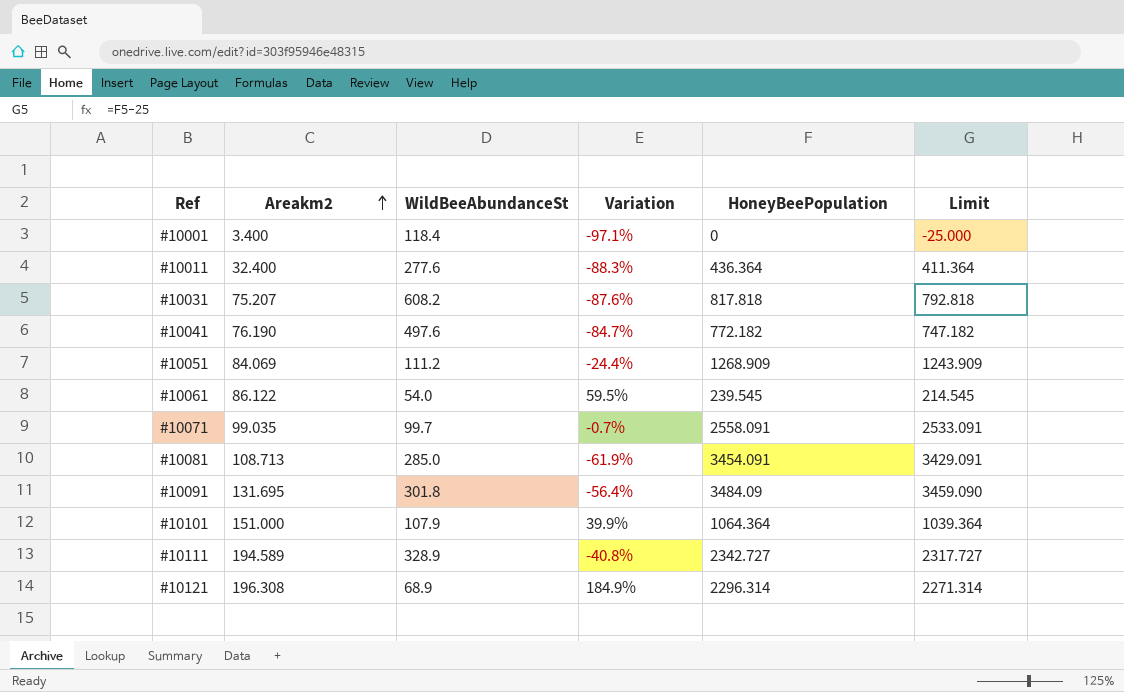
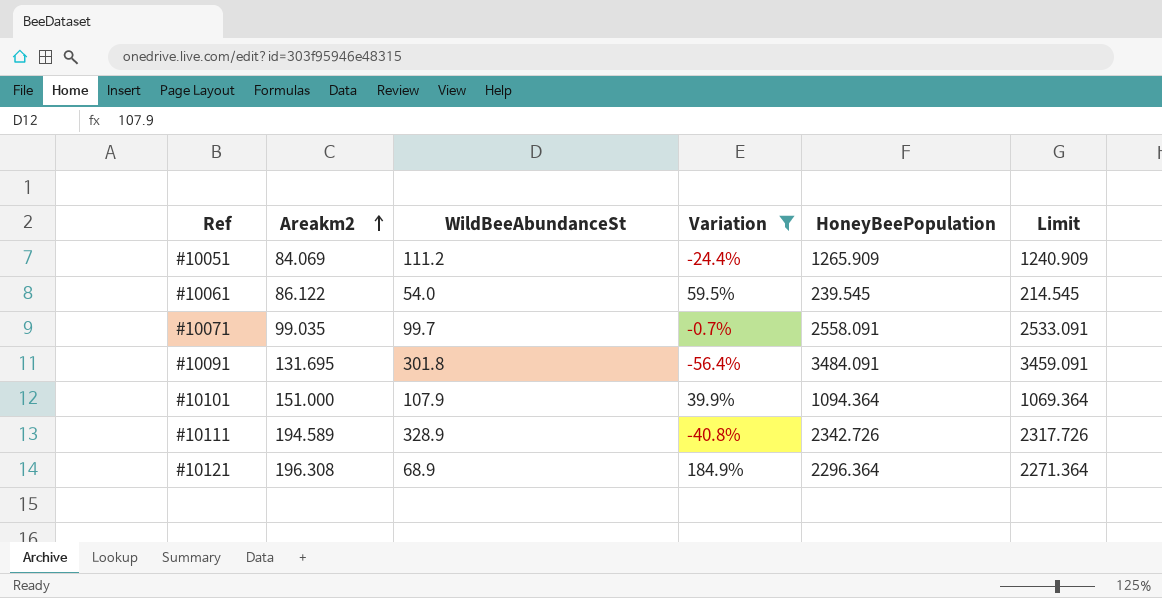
filter: none -> Variation >= -56.4%
#10051 | HoneyBeePopulation: 1268.909 -> 1265.909
#10051 | Limit: 1243.909 -> 1240.909
#10091 | HoneyBeePopulation: 3484.09 -> 3484.091
#10091 | Limit: 3459.090 -> 3459.091
#10101 | HoneyBeePopulation: 1064.364 -> 1094.364
#10101 | Limit: 1039.364 -> 1069.364
#10111 | HoneyBeePopulation: 2342.727 -> 2342.726
#10111 | Limit: 2317.727 -> 2317.726
#10121 | HoneyBeePopulation: 2296.314 -> 2296.364
#10121 | Limit: 2271.314 -> 2271.364

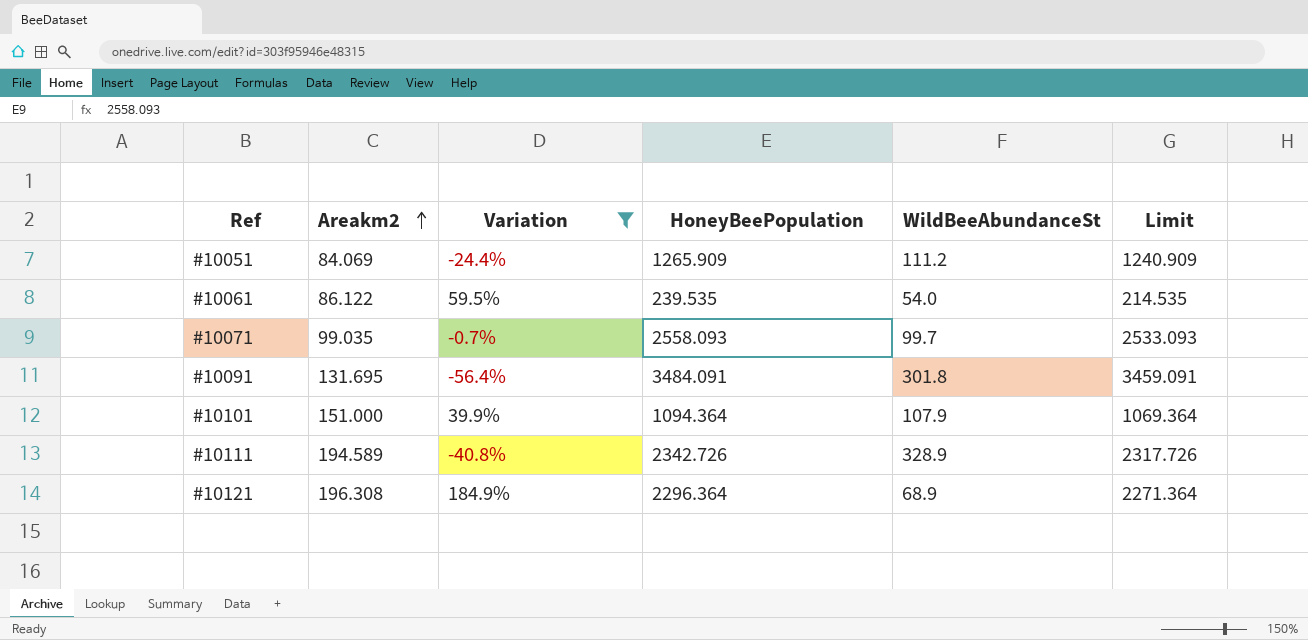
column WildBeeAbundanceSt | position: 3 -> 5
#10061 | HoneyBeePopulation: 239.545 -> 239.535
#10061 | Limit: 214.545 -> 214.535
#10071 | HoneyBeePopulation: 2558.091 -> 2558.093
#10071 | Limit: 2533.091 -> 2533.093

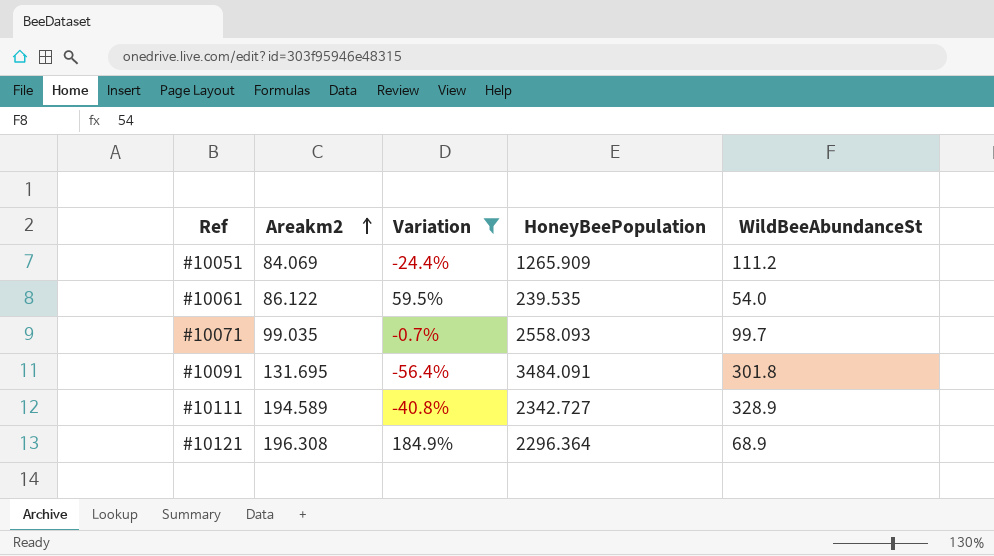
column Limit | formula: [HoneyBeePopulation] - 25 -> none
row #10101: 151.000 | 39.9% | 1094.364 | 107.9 | 1069.364 -> none
#10111 | HoneyBeePopulation: 2342.726 -> 2342.727

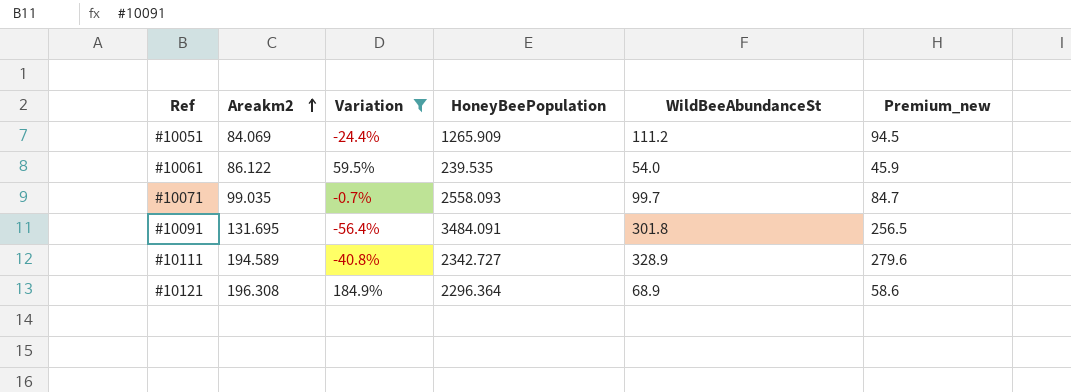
column Premium_new | formula: none -> [WildBeeAbundanceSt] * 0.85

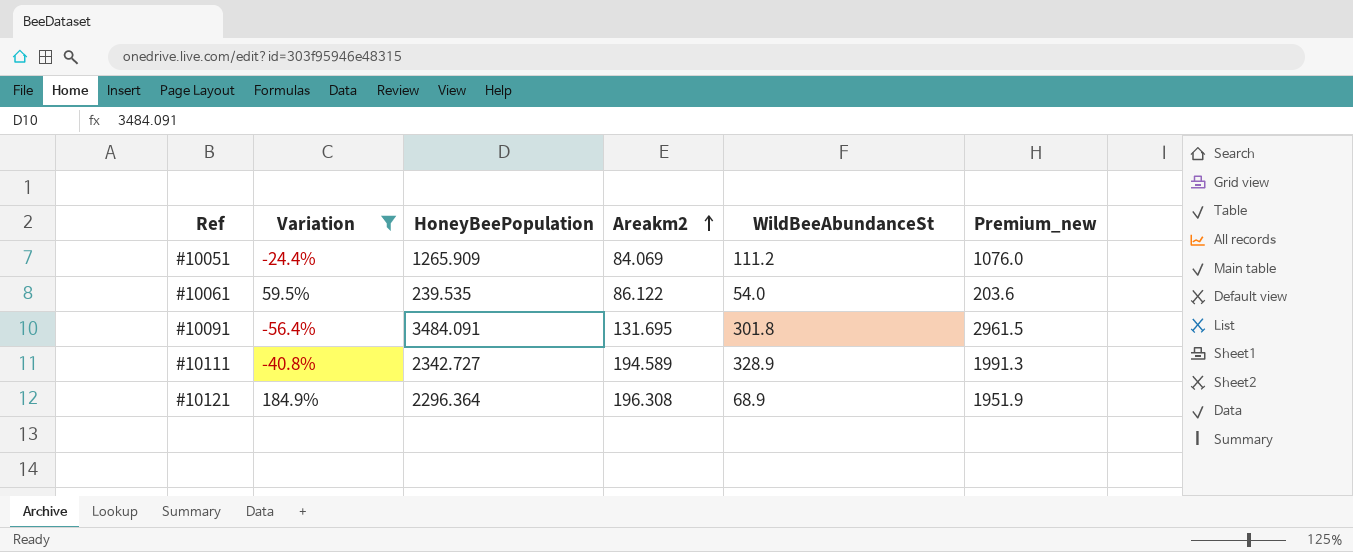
column Areakm2 | position: 2 -> 4
column Premium_new | formula: [WildBeeAbundanceSt] * 0.85 -> [HoneyBeePopulation] * 0.85
row #10071: 99.035 | -0.7% | 2558.093 | 99.7 | 84.7 -> none

